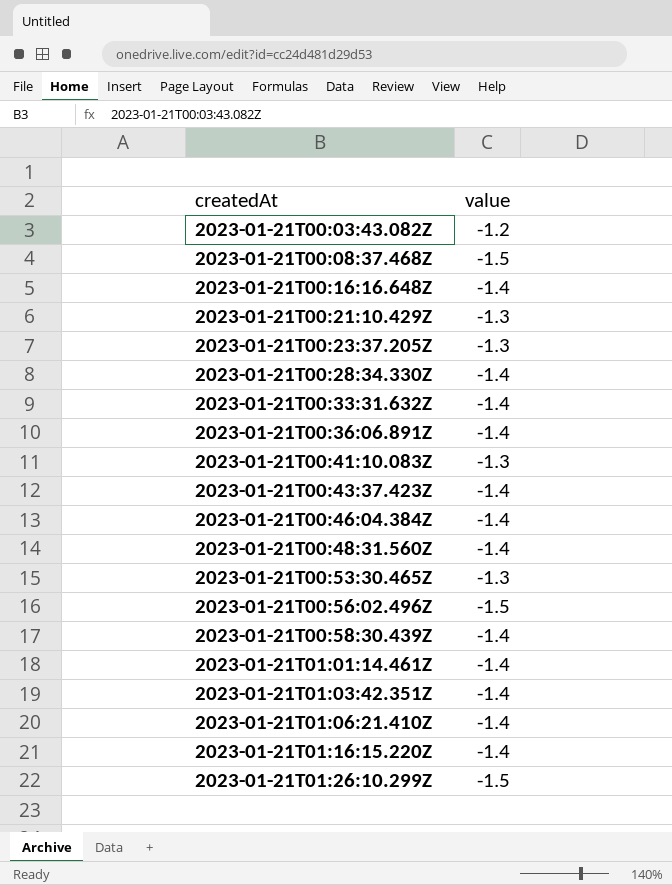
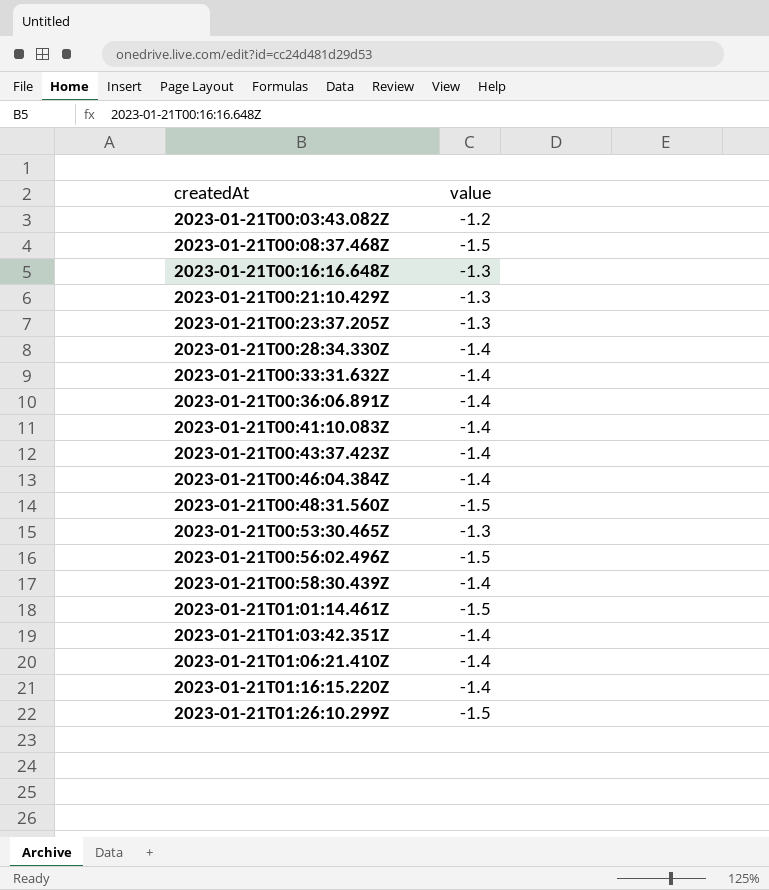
2023-01-21T00:16:16.648Z | value: -1.4 -> -1.3
2023-01-21T00:41:10.083Z | value: -1.3 -> -1.4
2023-01-21T00:48:31.560Z | value: -1.4 -> -1.5
2023-01-21T01:01:14.461Z | value: -1.4 -> -1.5

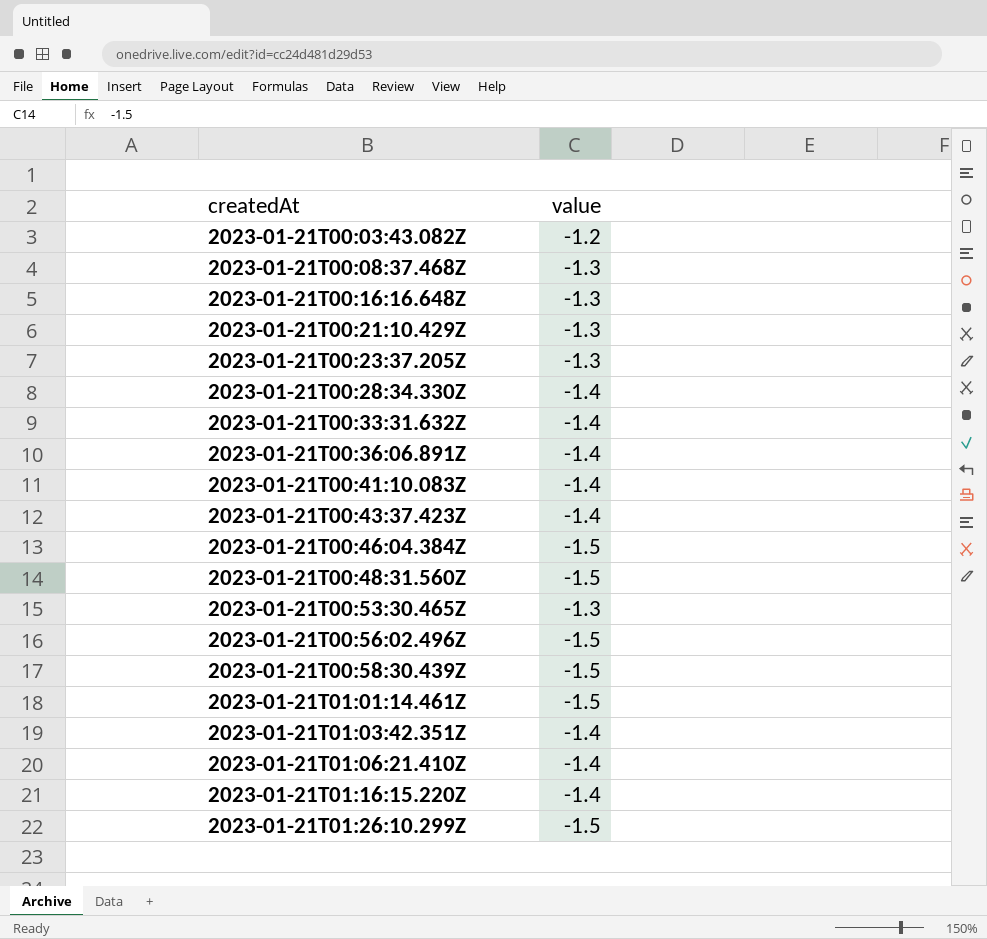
2023-01-21T00:08:37.468Z | value: -1.5 -> -1.3
2023-01-21T00:46:04.384Z | value: -1.4 -> -1.5
2023-01-21T00:58:30.439Z | value: -1.4 -> -1.5

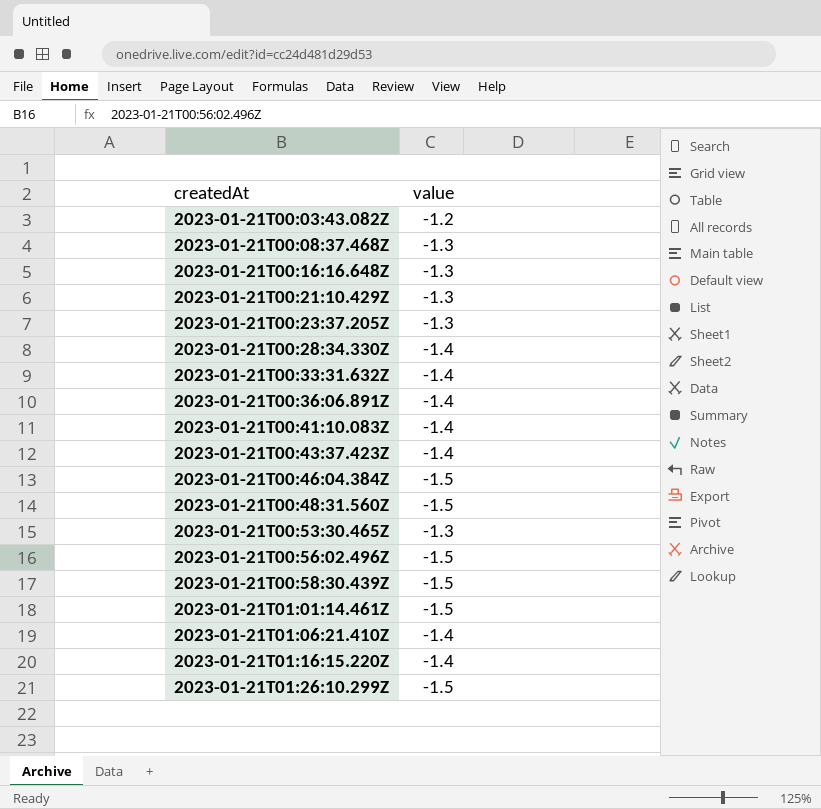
row 2023-01-21T01:03:42.351Z: -1.4 -> none

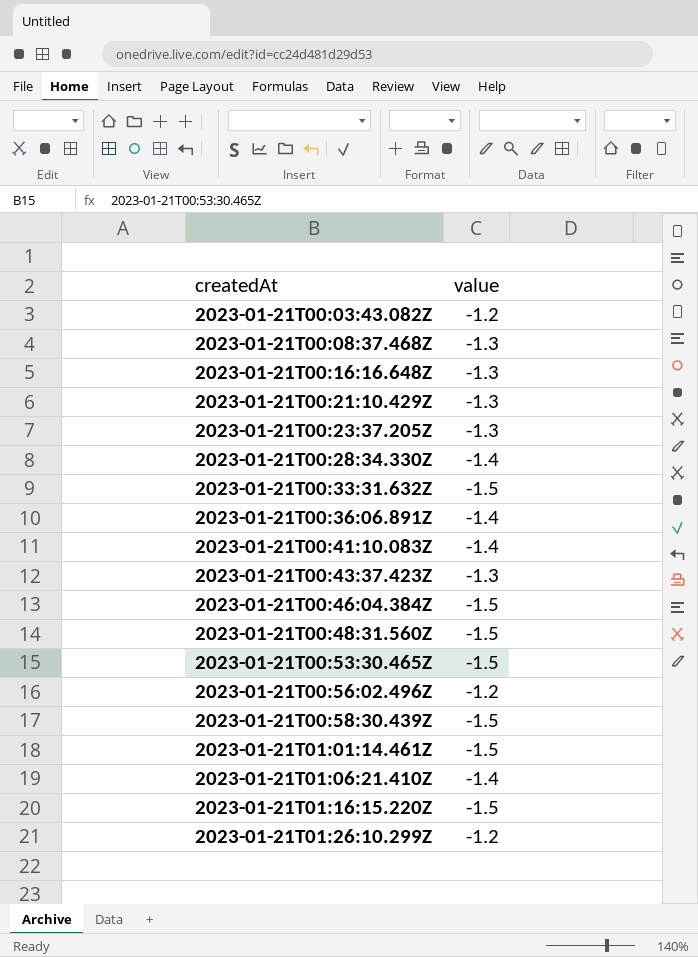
2023-01-21T00:33:31.632Z | value: -1.4 -> -1.5
2023-01-21T00:43:37.423Z | value: -1.4 -> -1.3
2023-01-21T00:53:30.465Z | value: -1.3 -> -1.5
2023-01-21T00:56:02.496Z | value: -1.5 -> -1.2
2023-01-21T01:16:15.220Z | value: -1.4 -> -1.5
2023-01-21T01:26:10.299Z | value: -1.5 -> -1.2

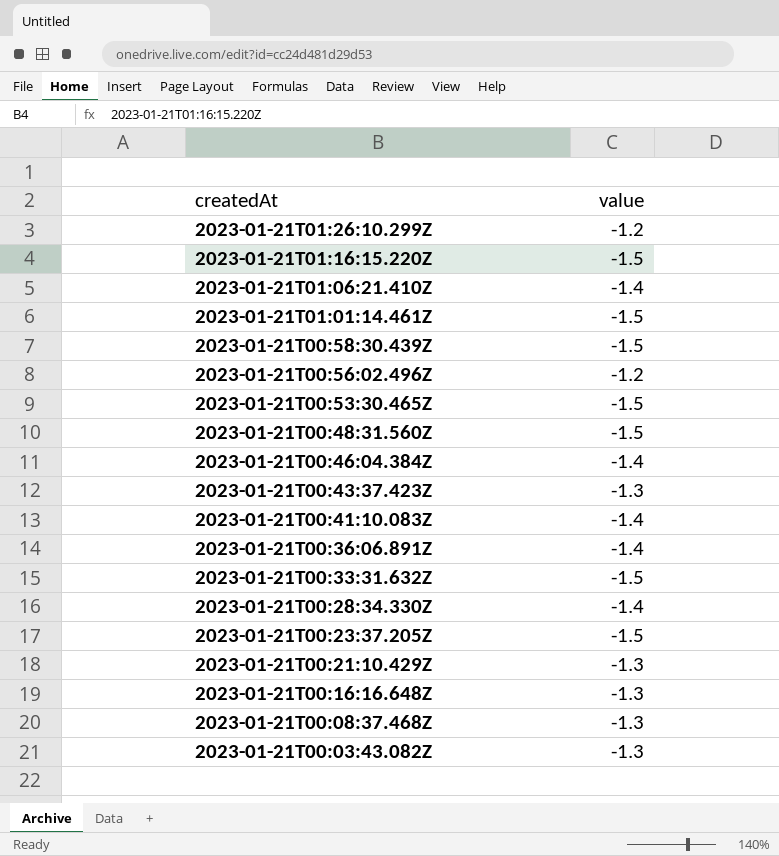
row order: createdAt ascending -> createdAt descending
2023-01-21T00:46:04.384Z | value: -1.5 -> -1.4
2023-01-21T00:23:37.205Z | value: -1.3 -> -1.5
2023-01-21T00:03:43.082Z | value: -1.2 -> -1.3

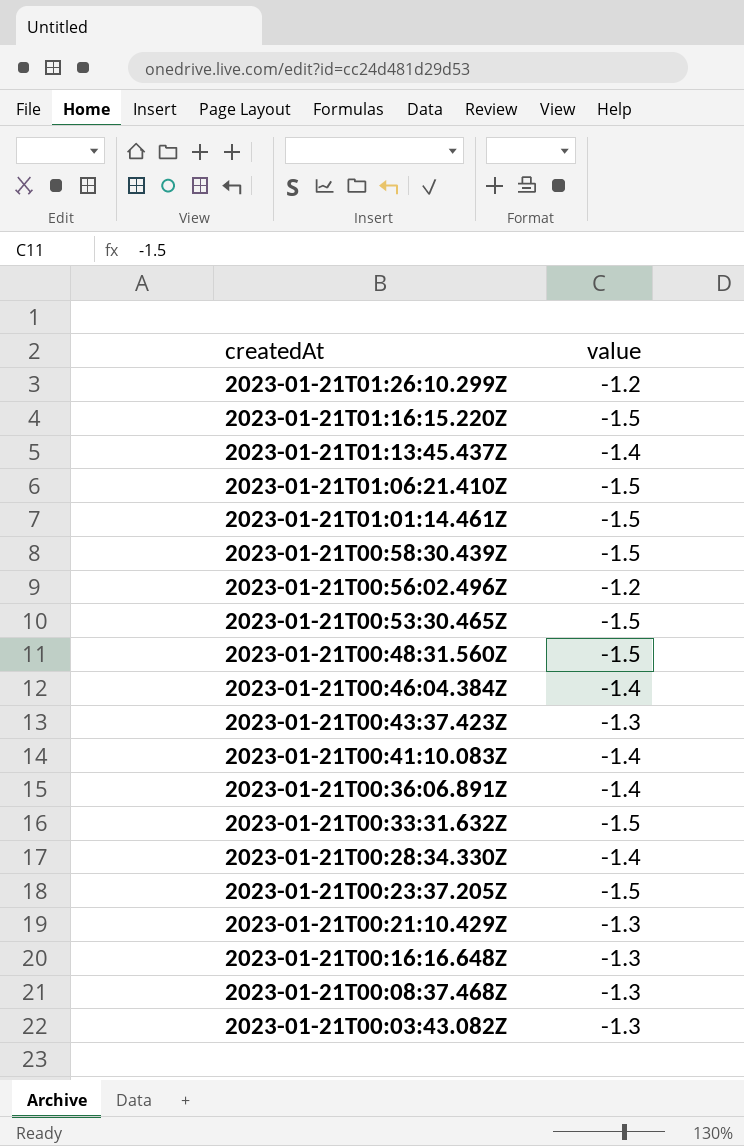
row 2023-01-21T01:13:45.437Z: none -> -1.4
2023-01-21T01:06:21.410Z | value: -1.4 -> -1.5

